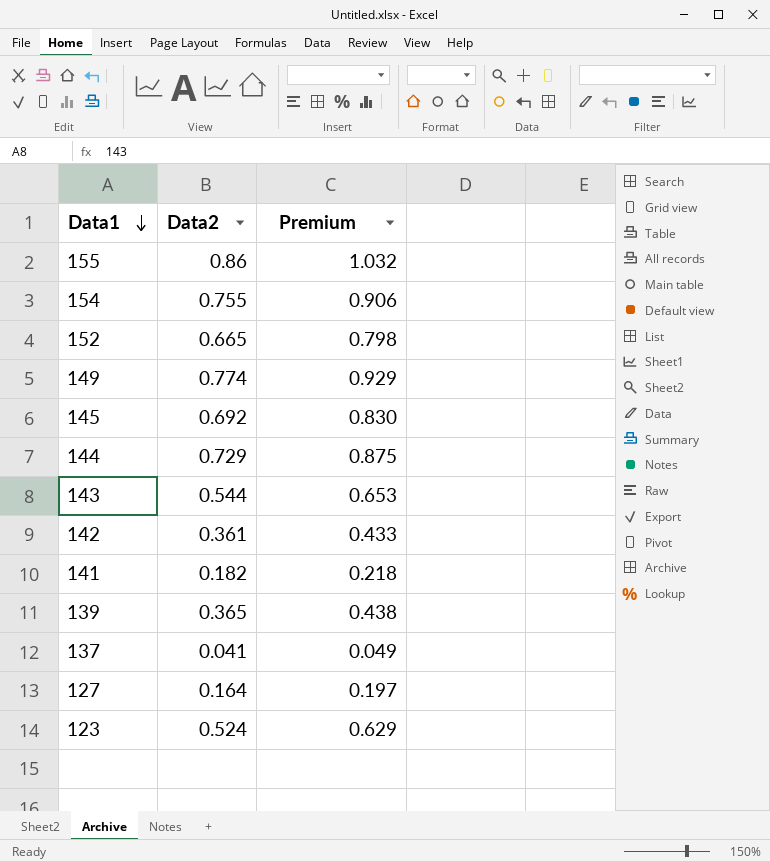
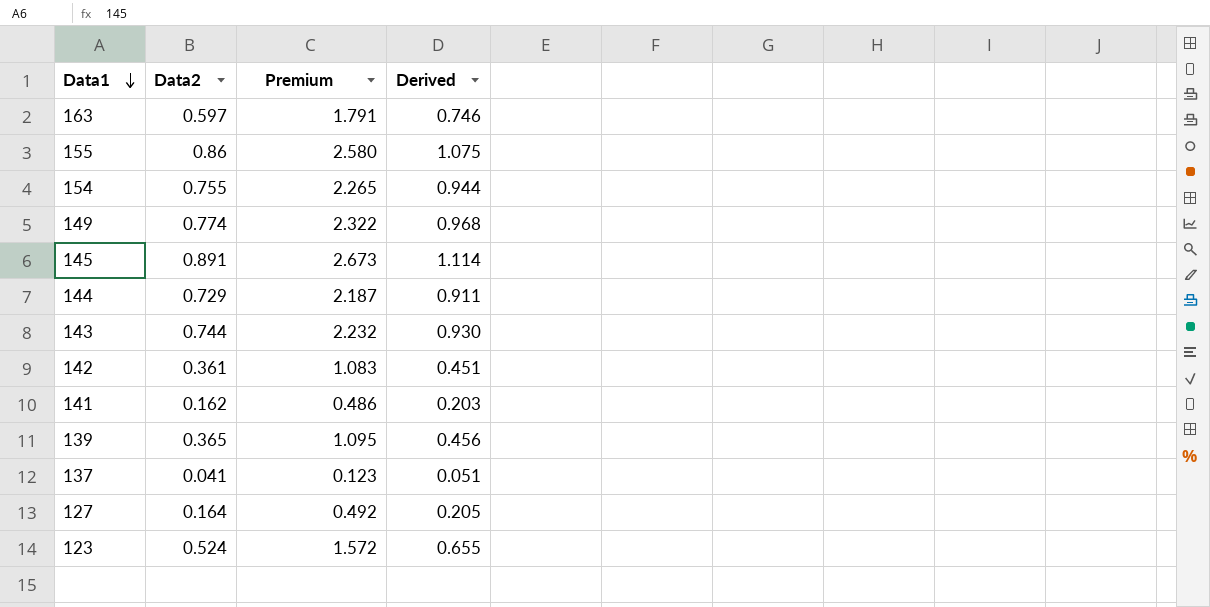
column Premium | formula: [Data2] * 1.2 -> [Data2] * 3
column Derived | formula: none -> [Data2] * 1.25
row 152: 0.665 | 0.798 -> none
row 163: none -> 0.597 | 1.791 | 0.746
145 | Data2: 0.692 -> 0.891
143 | Data2: 0.544 -> 0.744
141 | Data2: 0.182 -> 0.162

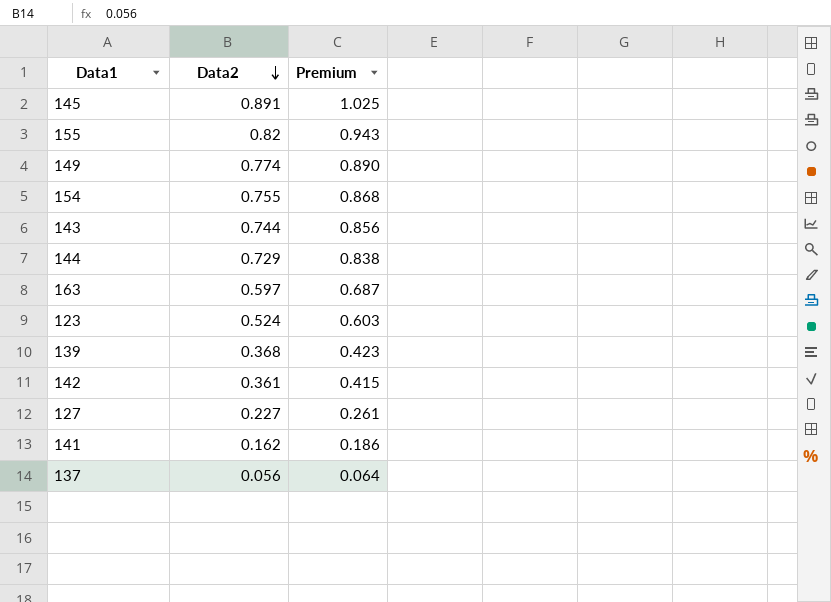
row order: Data1 descending -> Data2 descending
column Derived | formula: [Data2] * 1.25 -> none
column Premium | formula: [Data2] * 3 -> [Data2] * 1.15
155 | Data2: 0.86 -> 0.82
139 | Data2: 0.365 -> 0.368
127 | Data2: 0.164 -> 0.227
137 | Data2: 0.041 -> 0.056

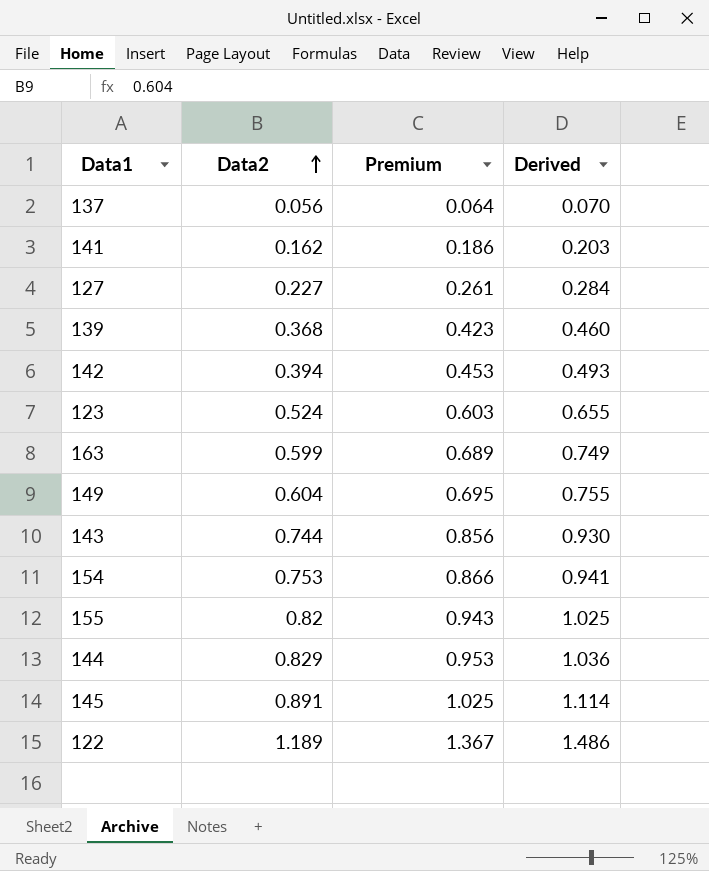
row order: Data2 descending -> Data2 ascending
column Derived | formula: none -> [Data2] * 1.25
142 | Data2: 0.361 -> 0.394
142 | Premium: 0.415 -> 0.453
163 | Data2: 0.597 -> 0.599
163 | Premium: 0.687 -> 0.689
149 | Data2: 0.774 -> 0.604
149 | Premium: 0.890 -> 0.695
154 | Data2: 0.755 -> 0.753
154 | Premium: 0.868 -> 0.866
144 | Data2: 0.729 -> 0.829
144 | Premium: 0.838 -> 0.953
row 122: none -> 1.189 | 1.367 | 1.486

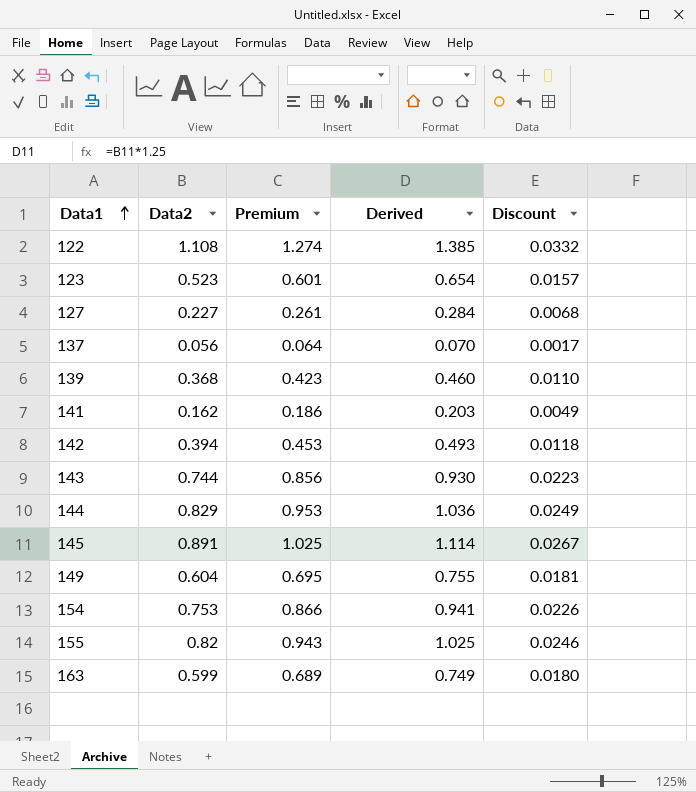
row order: Data2 ascending -> Data1 ascending
column Discount | formula: none -> [Data2] * 0.03
122 | Data2: 1.189 -> 1.108
122 | Premium: 1.367 -> 1.274
122 | Derived: 1.486 -> 1.385
123 | Data2: 0.524 -> 0.523
123 | Premium: 0.603 -> 0.601
123 | Derived: 0.655 -> 0.654

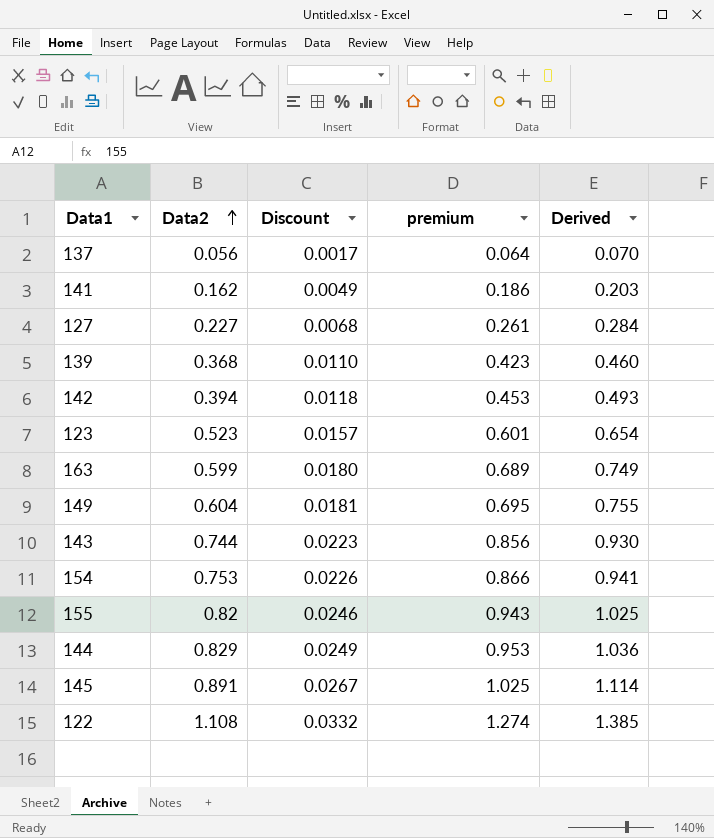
row order: Data1 ascending -> Data2 ascending
column Discount | position: 5 -> 3
column name: Premium -> premium

